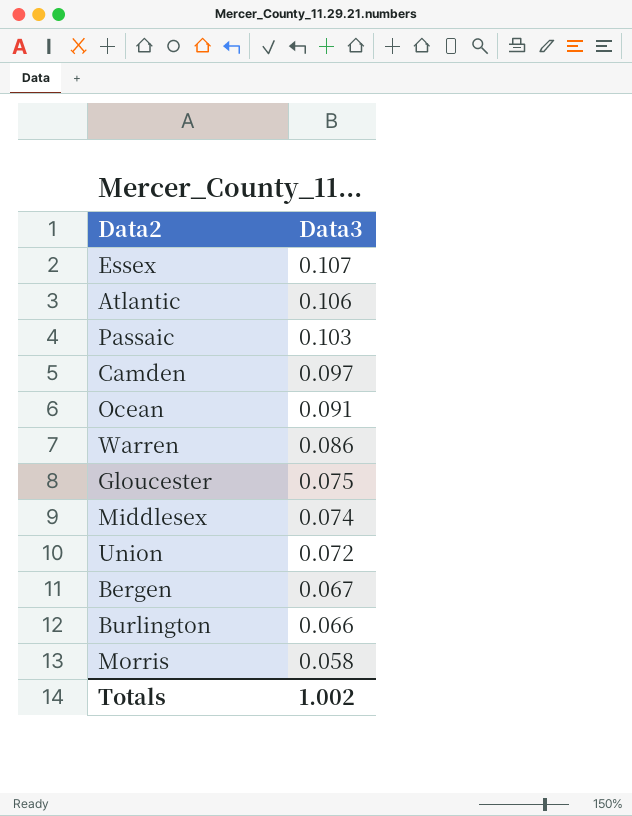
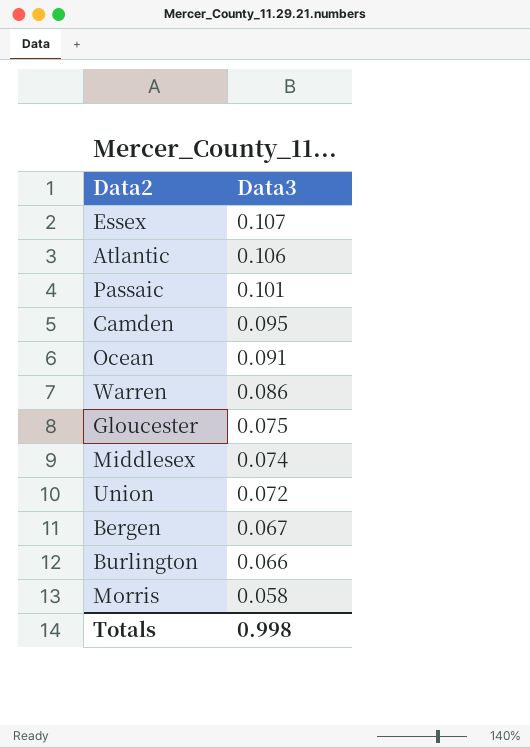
Passaic | Data3: 0.103 -> 0.101
Camden | Data3: 0.097 -> 0.095
Totals | Data3: 1.002 -> 0.998

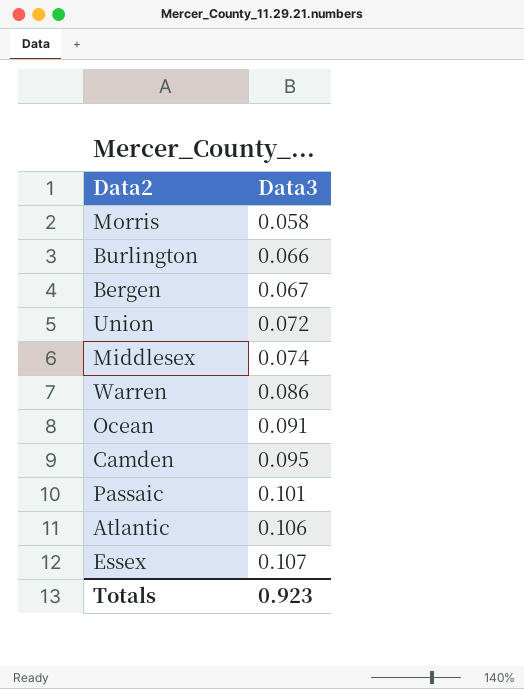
row order: Data3 descending -> Data3 ascending
row Gloucester: 0.075 -> none
Totals | Data3: 0.998 -> 0.923

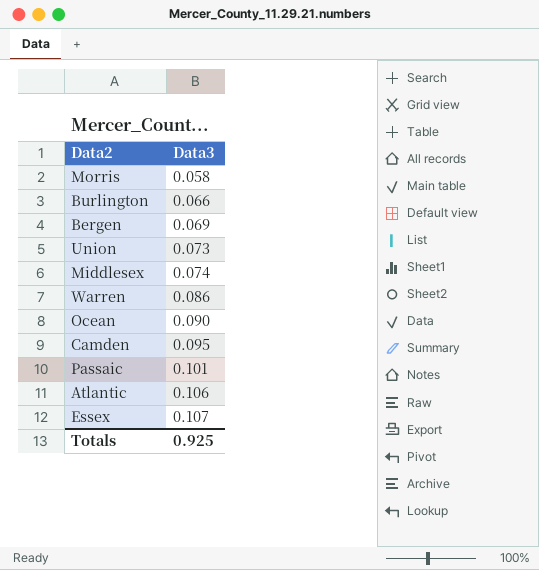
Bergen | Data3: 0.067 -> 0.069
Union | Data3: 0.072 -> 0.073
Ocean | Data3: 0.091 -> 0.090
Totals | Data3: 0.923 -> 0.925

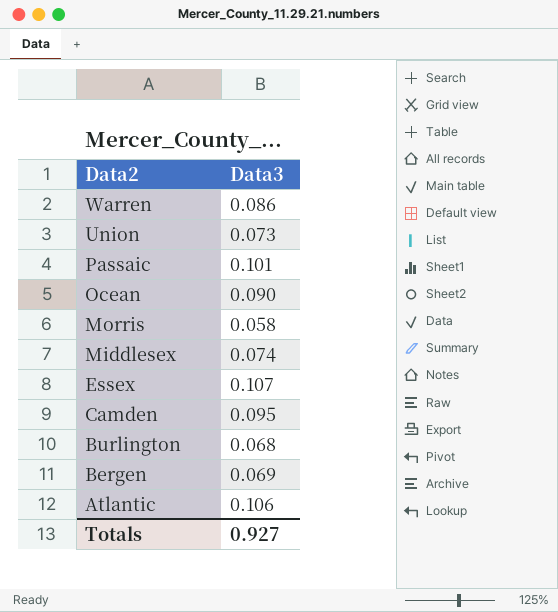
row order: Data3 ascending -> Data2 descending
Burlington | Data3: 0.066 -> 0.068
Totals | Data3: 0.925 -> 0.927

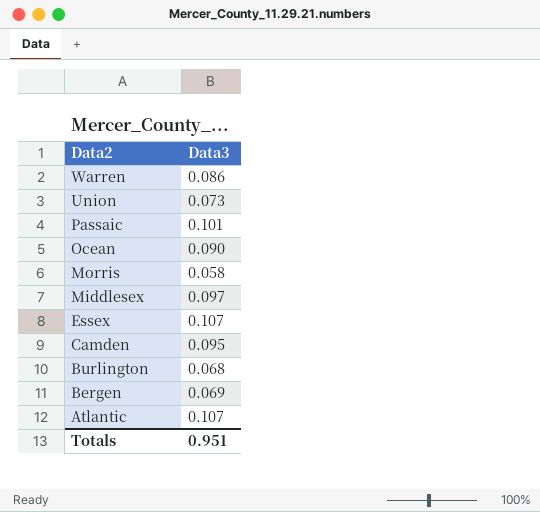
Middlesex | Data3: 0.074 -> 0.097
Atlantic | Data3: 0.106 -> 0.107
Totals | Data3: 0.927 -> 0.951

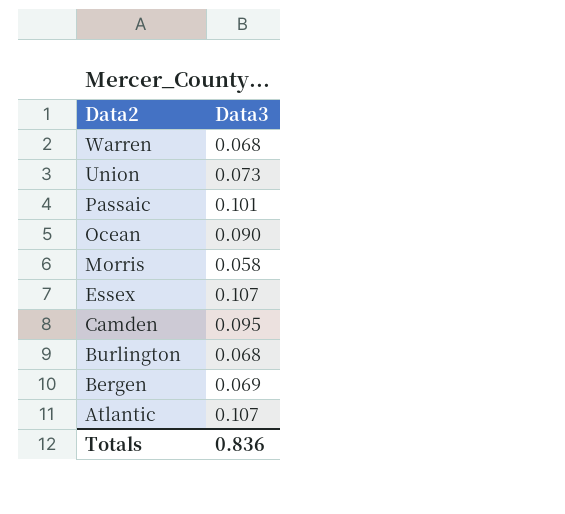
row Middlesex: 0.097 -> none
Warren | Data3: 0.086 -> 0.068
Totals | Data3: 0.951 -> 0.836

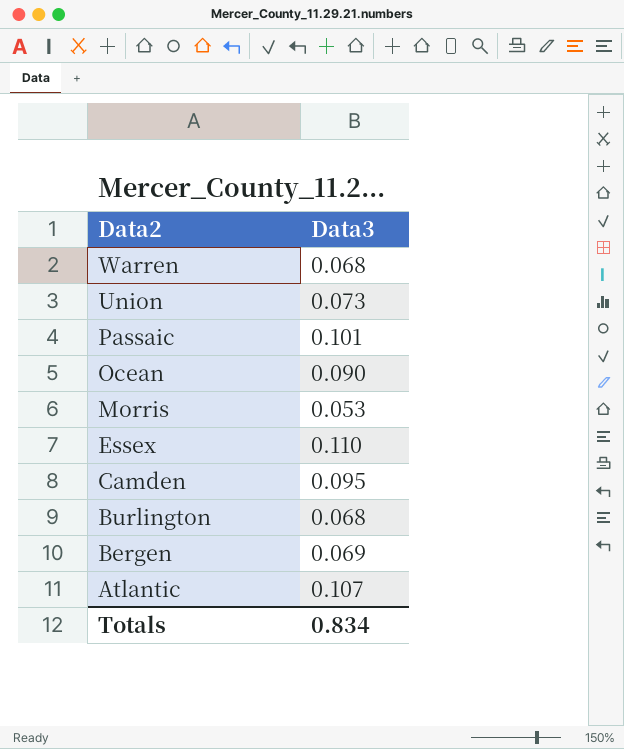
Morris | Data3: 0.058 -> 0.053
Essex | Data3: 0.107 -> 0.110
Totals | Data3: 0.836 -> 0.834

